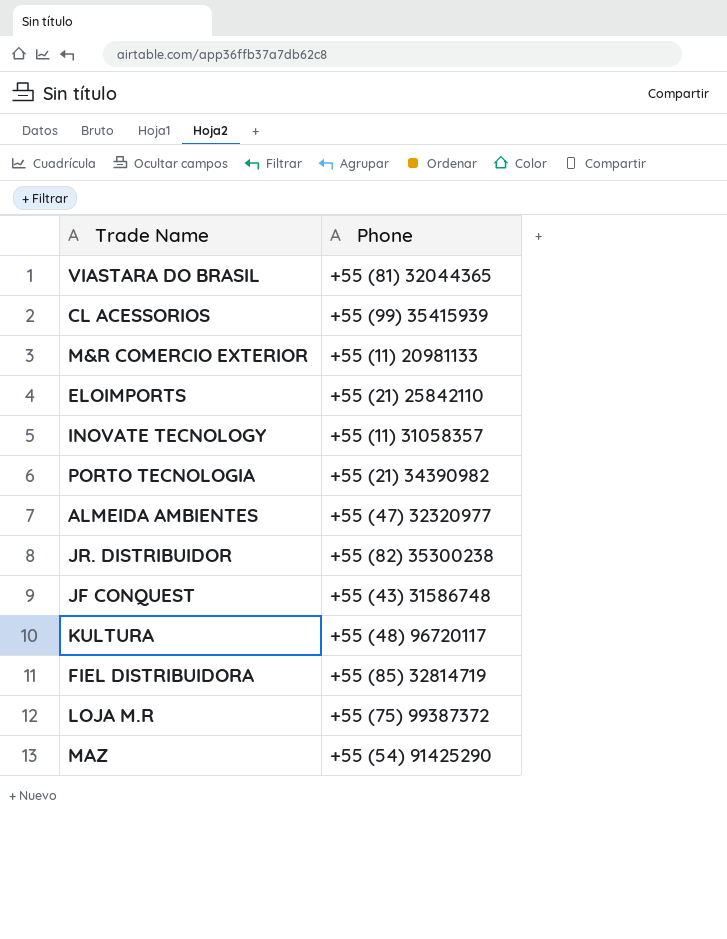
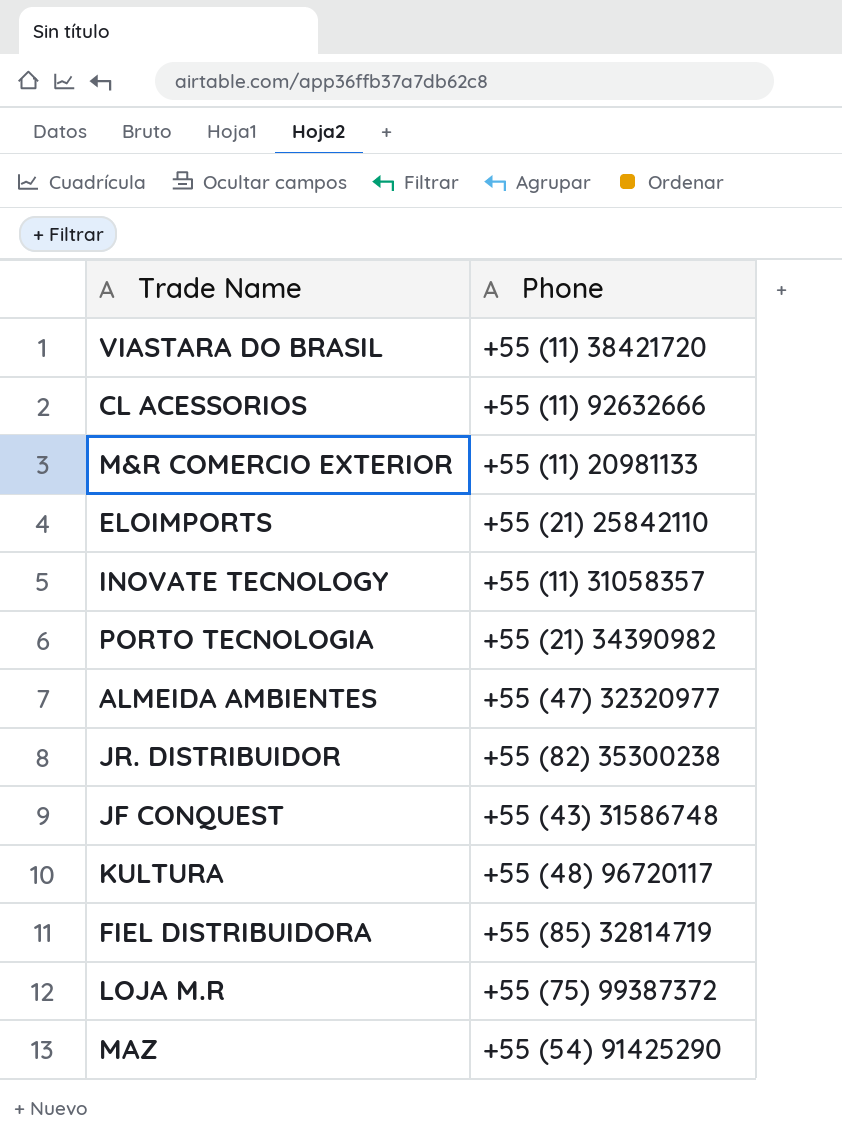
VIASTARA DO BRASIL | Phone: +55 (81) 32044365 -> +55 (11) 38421720
CL ACESSORIOS | Phone: +55 (99) 35415939 -> +55 (11) 92632666

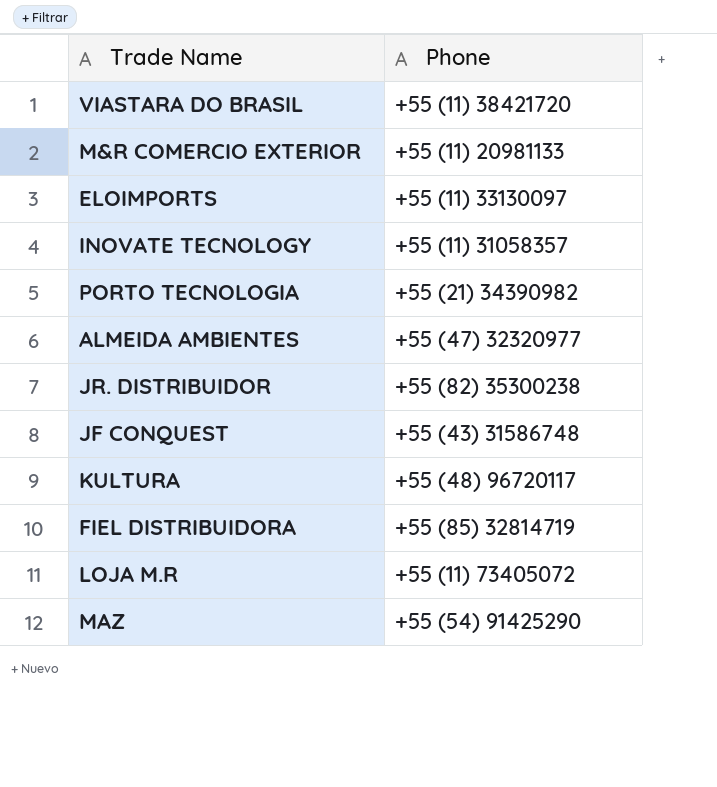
row CL ACESSORIOS: +55 (11) 92632666 -> none
ELOIMPORTS | Phone: +55 (21) 25842110 -> +55 (11) 33130097
LOJA M.R | Phone: +55 (75) 99387372 -> +55 (11) 73405072

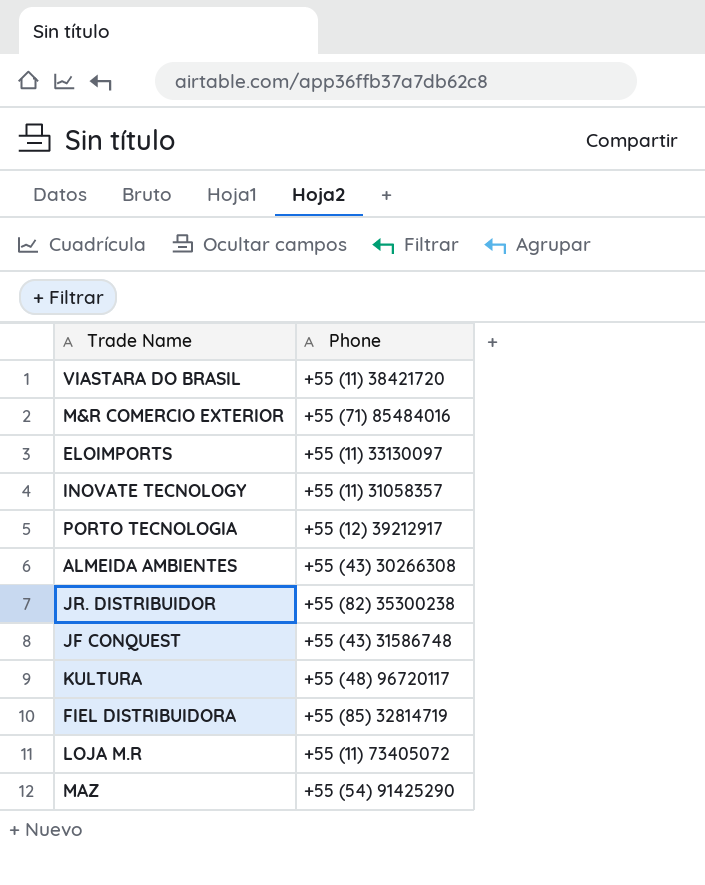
M&R COMERCIO EXTERIOR | Phone: +55 (11) 20981133 -> +55 (71) 85484016
PORTO TECNOLOGIA | Phone: +55 (21) 34390982 -> +55 (12) 39212917
ALMEIDA AMBIENTES | Phone: +55 (47) 32320977 -> +55 (43) 30266308

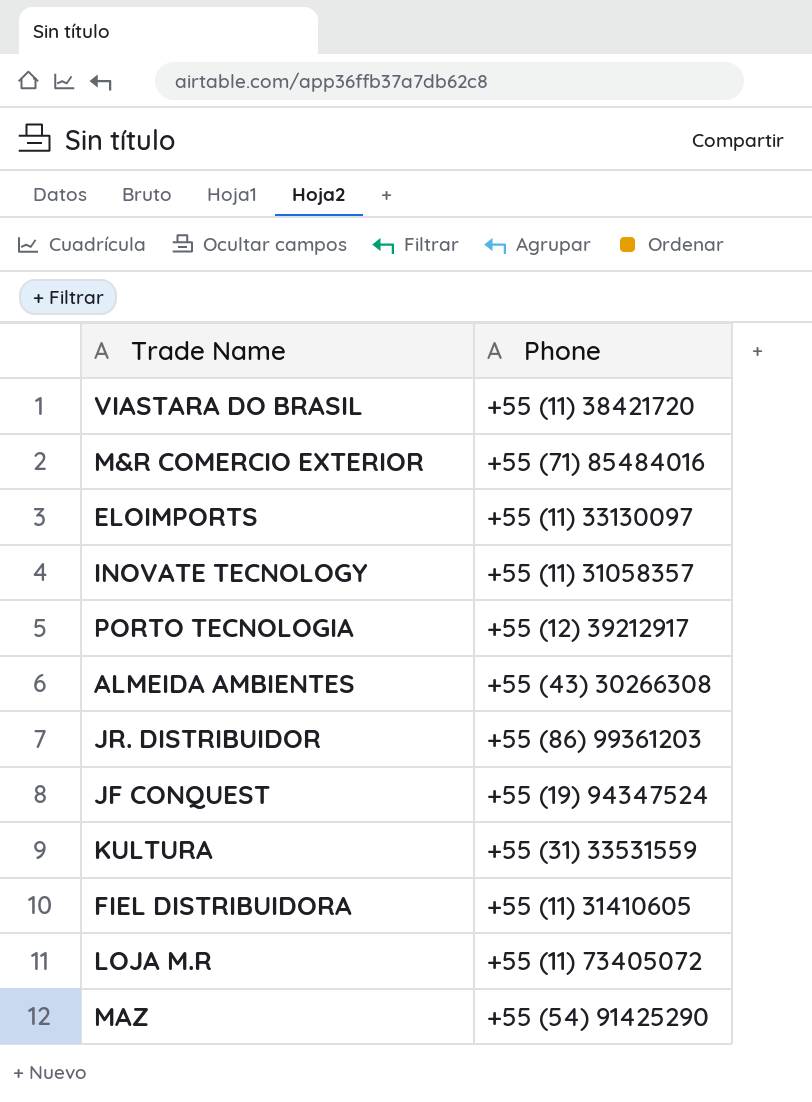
JR. DISTRIBUIDOR | Phone: +55 (82) 35300238 -> +55 (86) 99361203
JF CONQUEST | Phone: +55 (43) 31586748 -> +55 (19) 94347524
KULTURA | Phone: +55 (48) 96720117 -> +55 (31) 33531559
FIEL DISTRIBUIDORA | Phone: +55 (85) 32814719 -> +55 (11) 31410605

